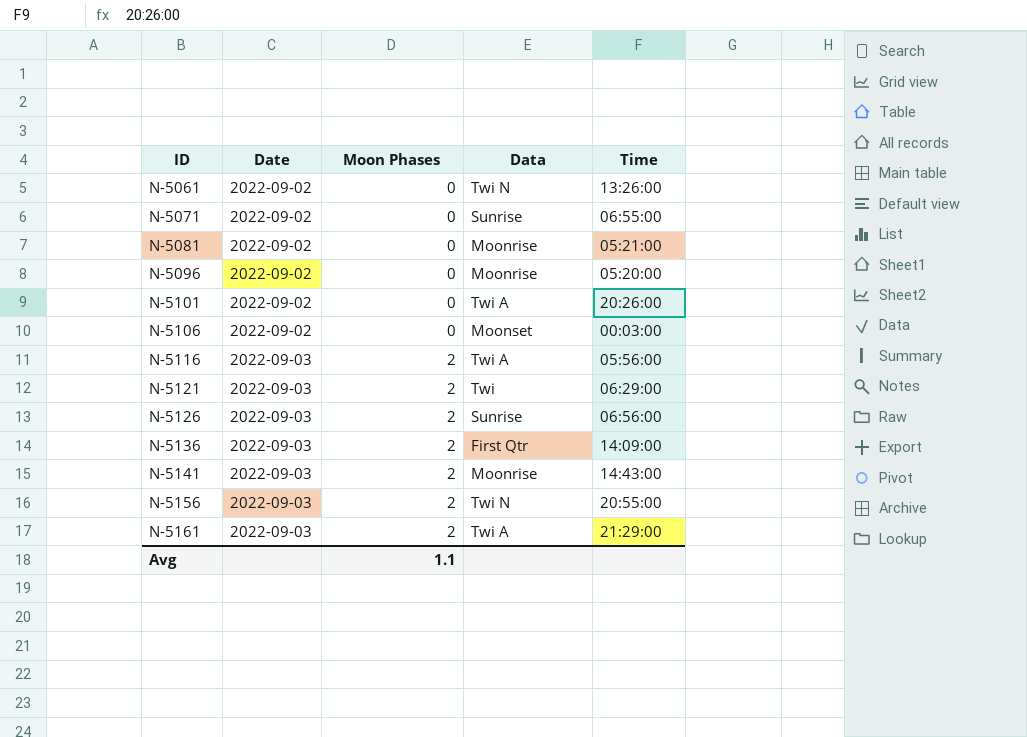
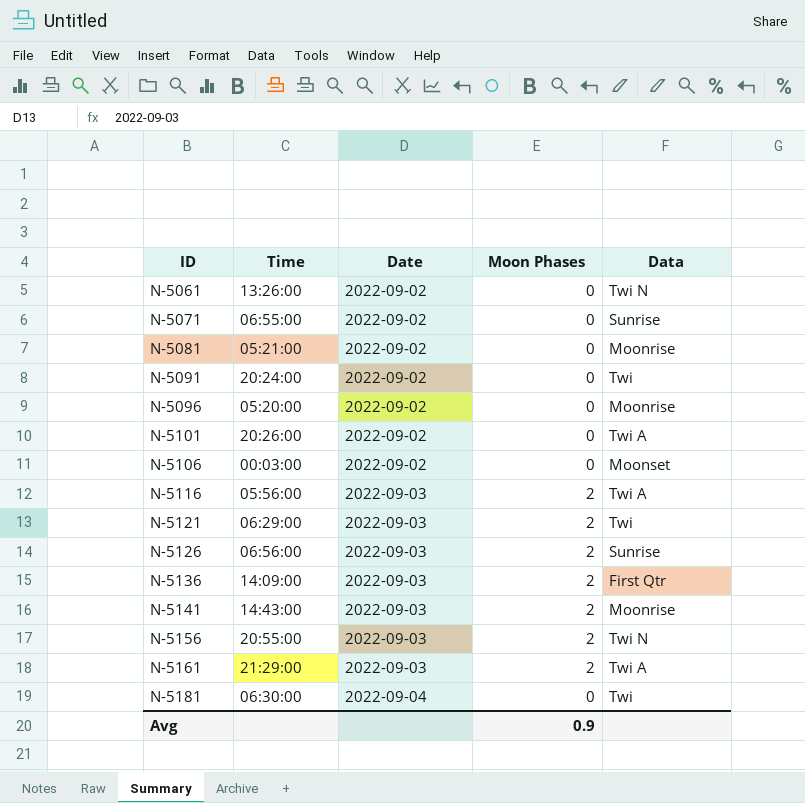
column Time | position: 5 -> 2
row N-5091: none -> 20:24:00 | 2022-09-02 | 0 | Twi
row N-5181: none -> 06:30:00 | 2022-09-04 | 0 | Twi
Avg | Moon Phases: 1.1 -> 0.9

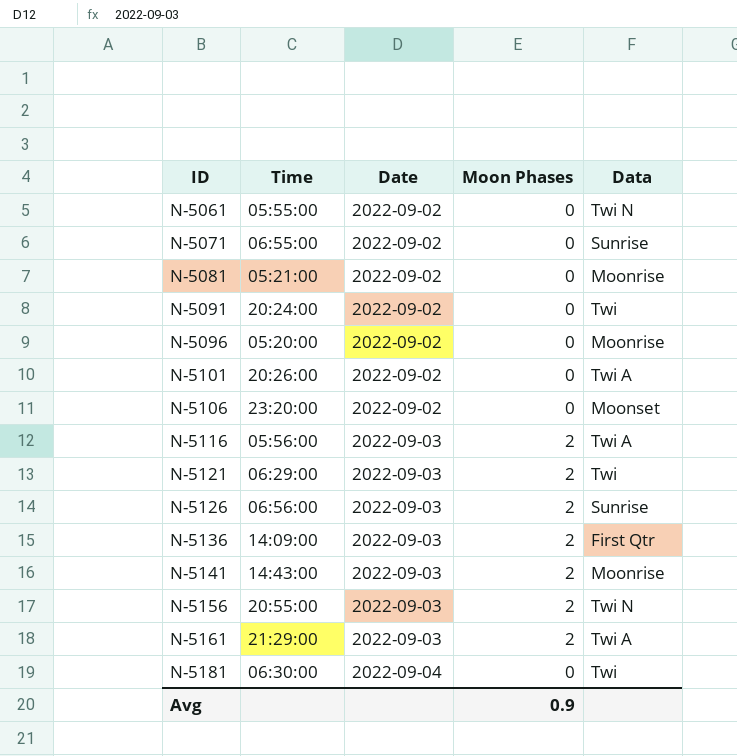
N-5061 | Time: 13:26:00 -> 05:55:00
N-5106 | Time: 00:03:00 -> 23:20:00

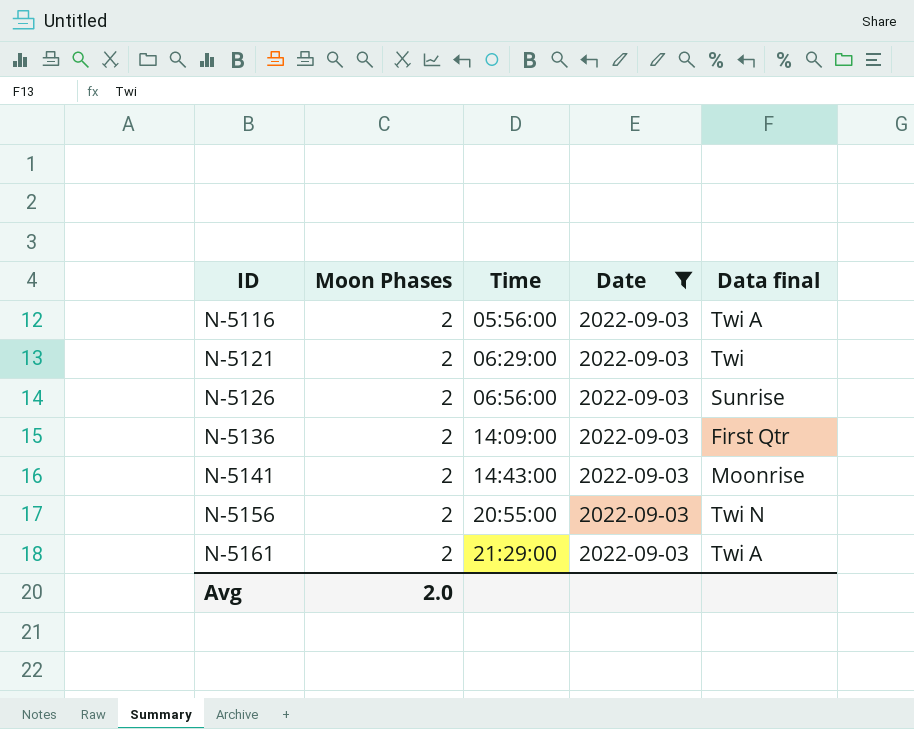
filter: none -> Date = 2022-09-03
column Moon Phases | position: 4 -> 2
column name: Data -> Data final
Avg | Moon Phases: 0.9 -> 2.0

